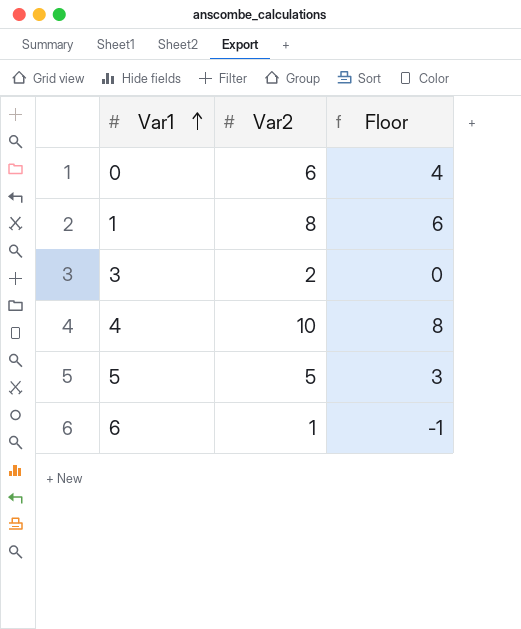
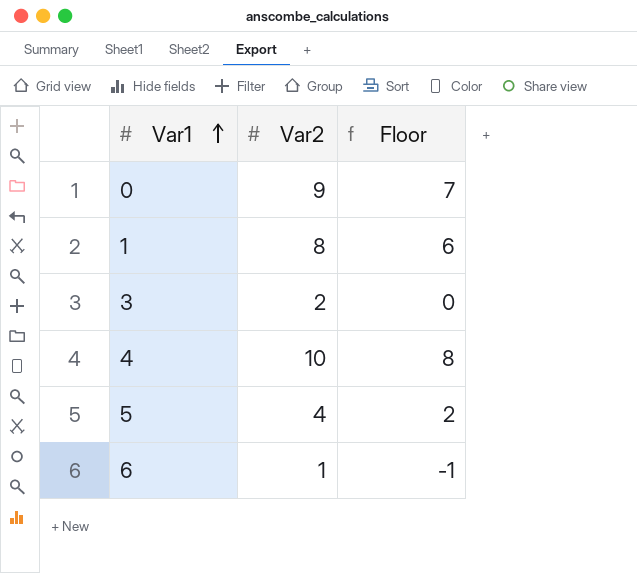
0 | Var2: 6 -> 9
0 | Floor: 4 -> 7
5 | Var2: 5 -> 4
5 | Floor: 3 -> 2

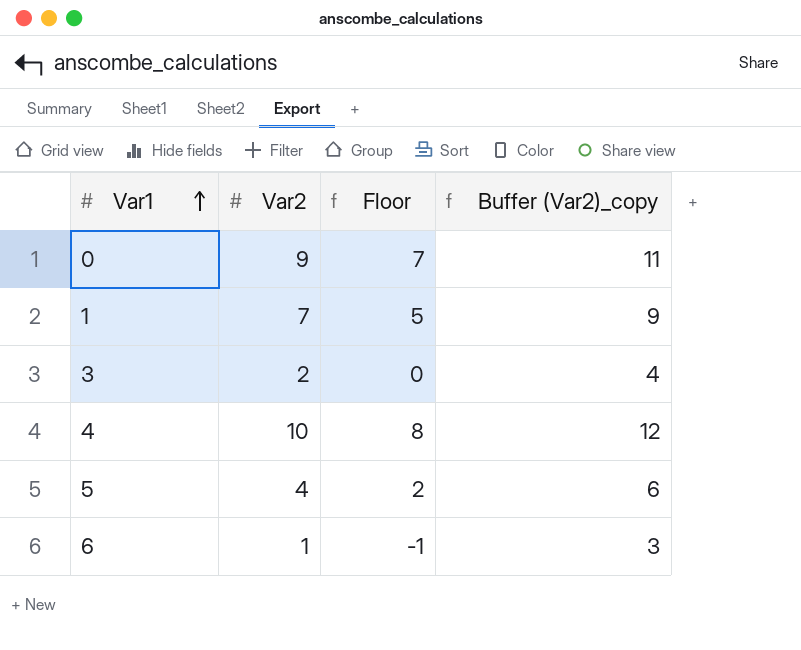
column Buffer (Var2)_copy | formula: none -> [Var2] + 2
1 | Var2: 8 -> 7
1 | Floor: 6 -> 5

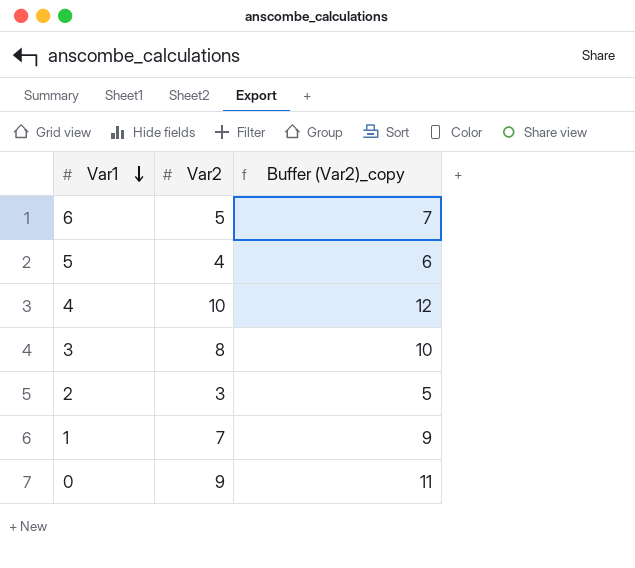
row order: Var1 ascending -> Var1 descending
column Floor | formula: [Var2] - 2 -> none
6 | Var2: 1 -> 5
6 | Buffer (Var2)_copy: 3 -> 7
3 | Var2: 2 -> 8
3 | Buffer (Var2)_copy: 4 -> 10
row 2: none -> 3 | 5

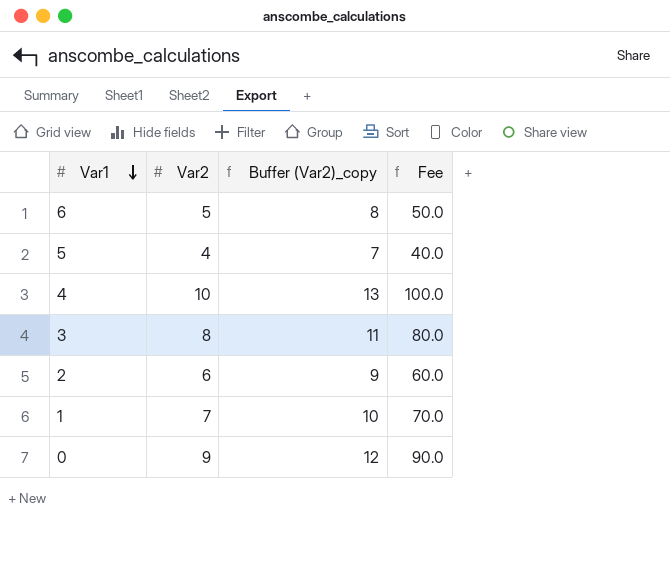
column Buffer (Var2)_copy | formula: [Var2] + 2 -> [Var2] + 3
column Fee | formula: none -> [Var2] * 10
2 | Var2: 3 -> 6

